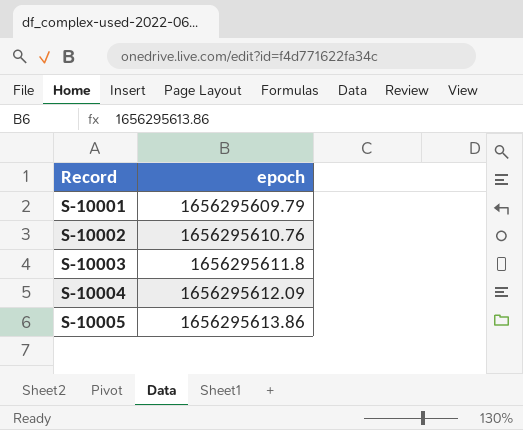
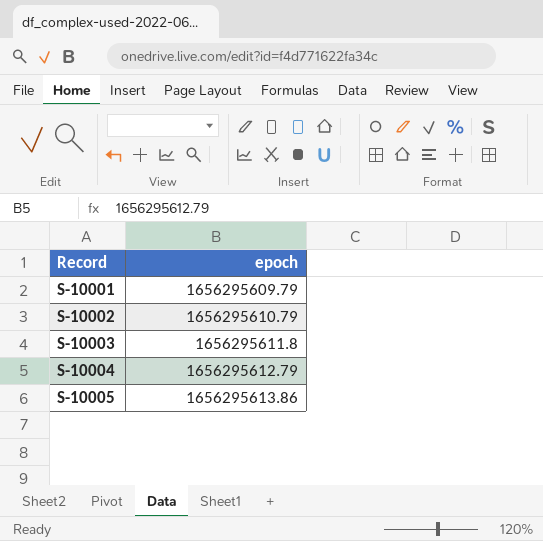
S-10002 | epoch: 1656295610.76 -> 1656295610.79
S-10004 | epoch: 1656295612.09 -> 1656295612.79

